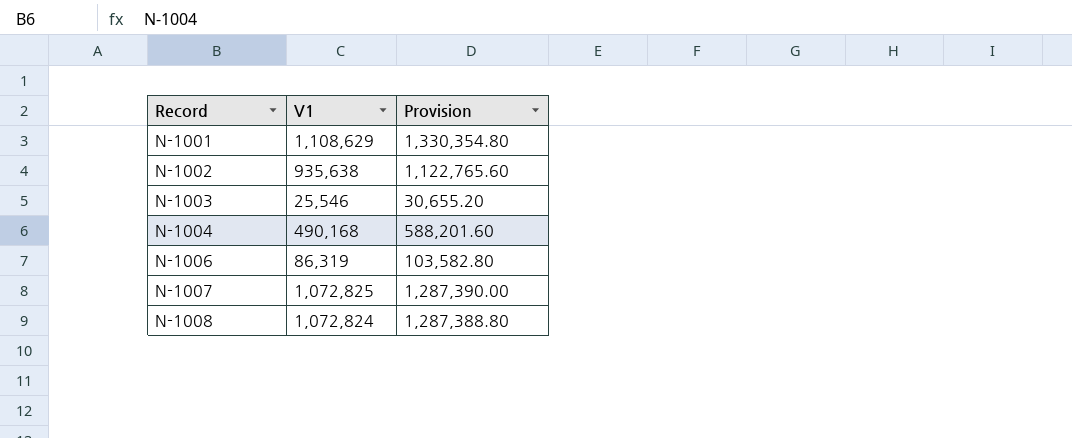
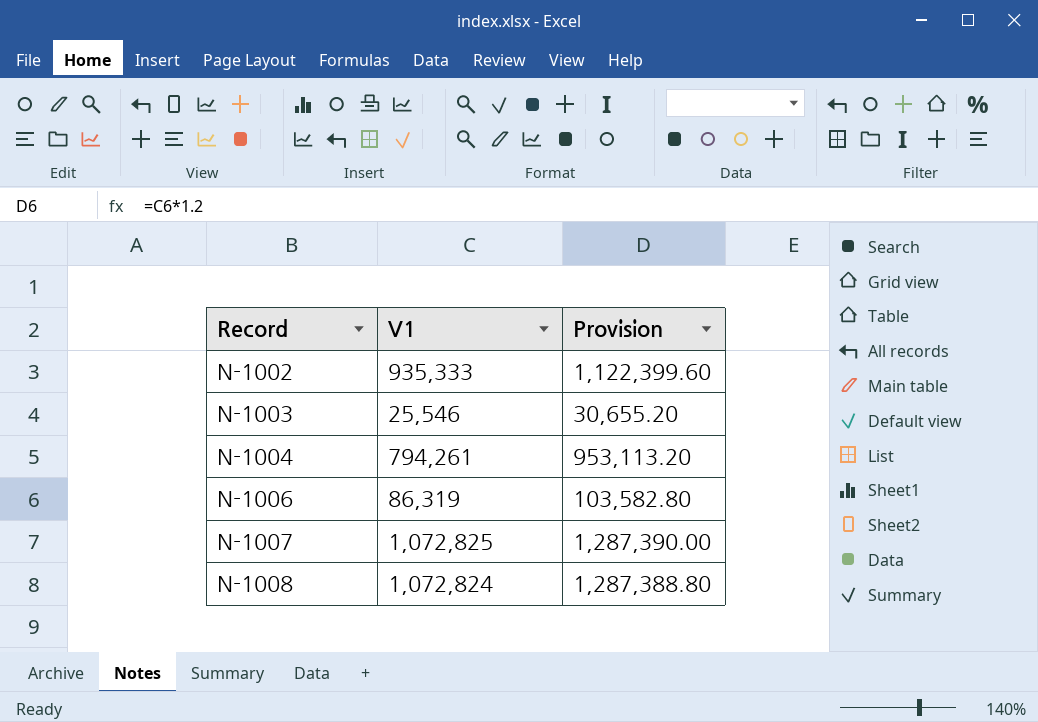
row N-1001: 1,108,629 | 1,330,354.80 -> none
N-1002 | V1: 935,638 -> 935,333
N-1002 | Provision: 1,122,765.60 -> 1,122,399.60
N-1004 | V1: 490,168 -> 794,261
N-1004 | Provision: 588,201.60 -> 953,113.20

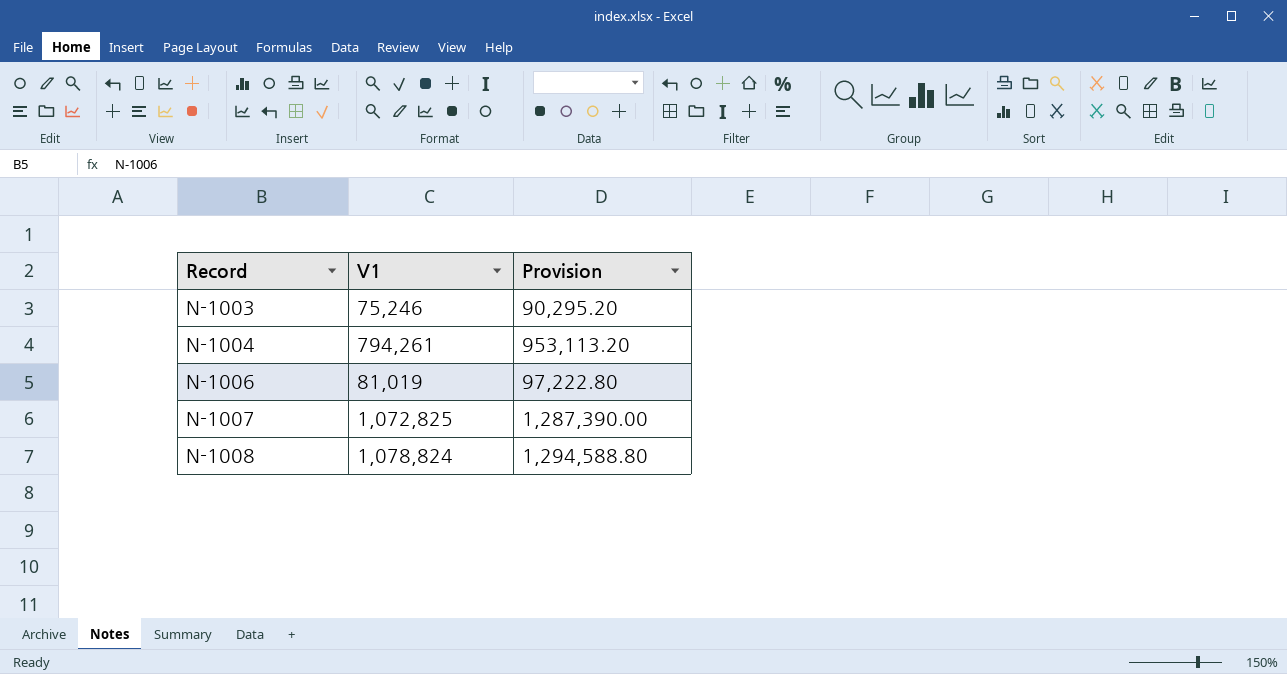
row N-1002: 935,333 | 1,122,399.60 -> none
N-1003 | V1: 25,546 -> 75,246
N-1003 | Provision: 30,655.20 -> 90,295.20
N-1006 | V1: 86,319 -> 81,019
N-1006 | Provision: 103,582.80 -> 97,222.80
N-1008 | V1: 1,072,824 -> 1,078,824
N-1008 | Provision: 1,287,388.80 -> 1,294,588.80

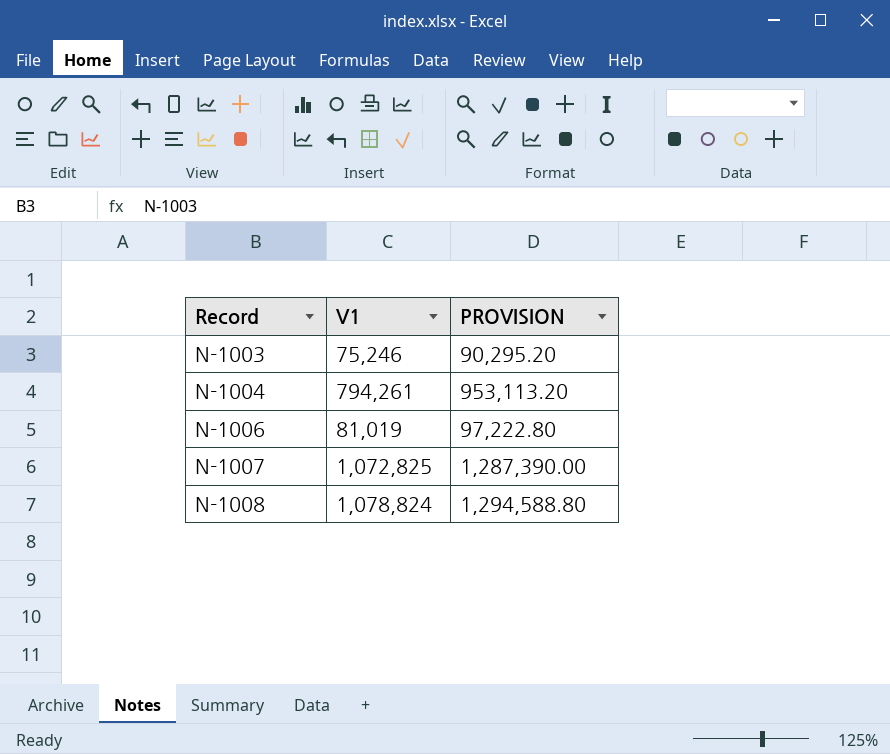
column name: Provision -> PROVISION

